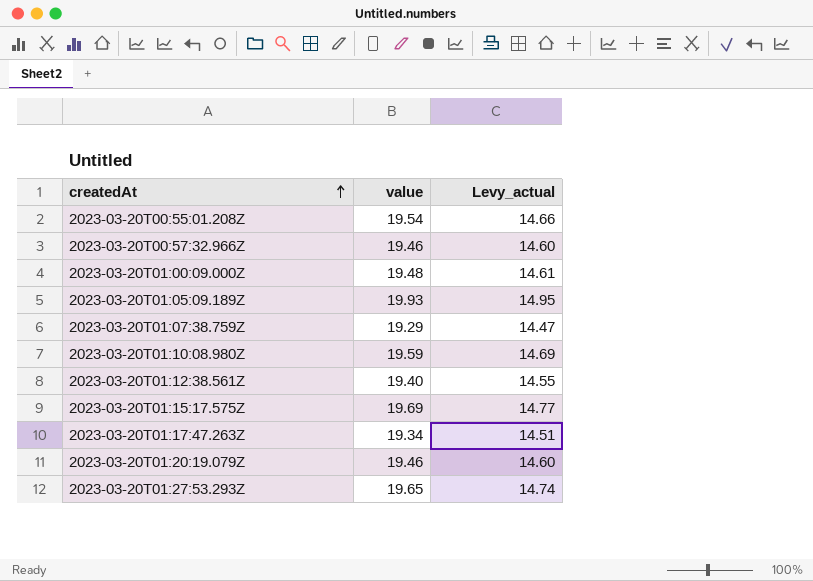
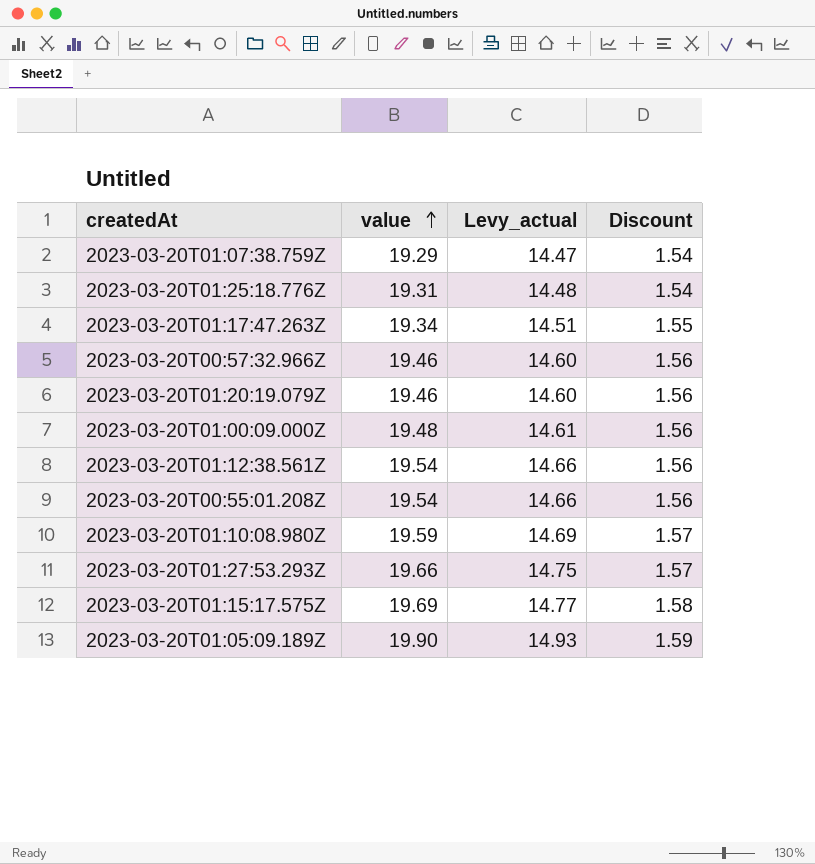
row order: createdAt ascending -> value ascending
column Discount | formula: none -> [value] * 0.08
row 2023-03-20T01:25:18.776Z: none -> 19.31 | 14.48 | 1.54
2023-03-20T01:12:38.561Z | value: 19.40 -> 19.54
2023-03-20T01:12:38.561Z | Levy_actual: 14.55 -> 14.66
2023-03-20T01:27:53.293Z | value: 19.65 -> 19.66
2023-03-20T01:27:53.293Z | Levy_actual: 14.74 -> 14.75
2023-03-20T01:05:09.189Z | value: 19.93 -> 19.90
2023-03-20T01:05:09.189Z | Levy_actual: 14.95 -> 14.93

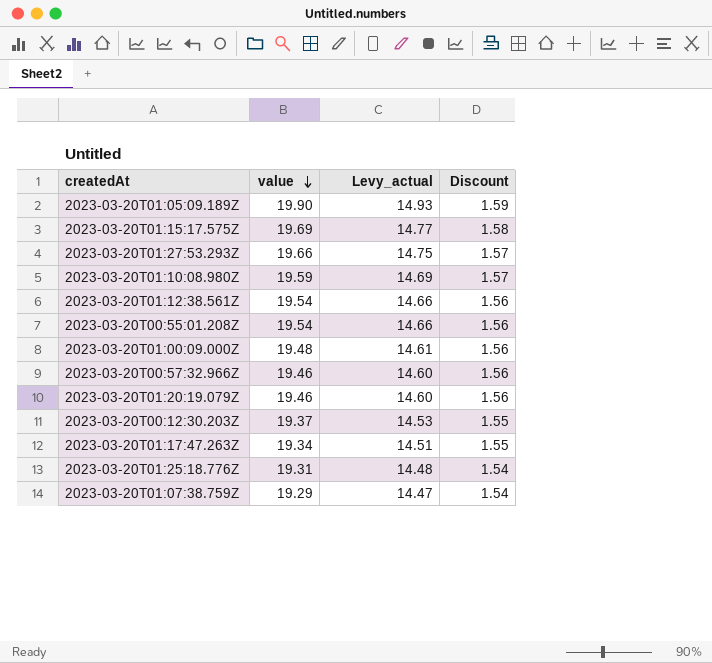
row order: value ascending -> value descending
row 2023-03-20T00:12:30.203Z: none -> 19.37 | 14.53 | 1.55

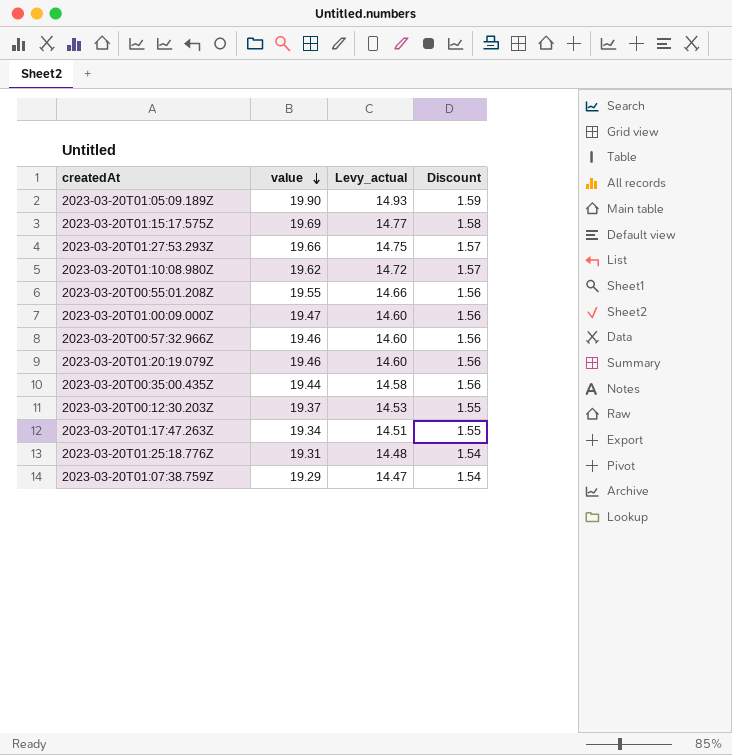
row 2023-03-20T01:12:38.561Z: 19.54 | 14.66 | 1.56 -> none
2023-03-20T01:10:08.980Z | value: 19.59 -> 19.62
2023-03-20T01:10:08.980Z | Levy_actual: 14.69 -> 14.72
2023-03-20T00:55:01.208Z | value: 19.54 -> 19.55
2023-03-20T01:00:09.000Z | value: 19.48 -> 19.47
2023-03-20T01:00:09.000Z | Levy_actual: 14.61 -> 14.60
row 2023-03-20T00:35:00.435Z: none -> 19.44 | 14.58 | 1.56

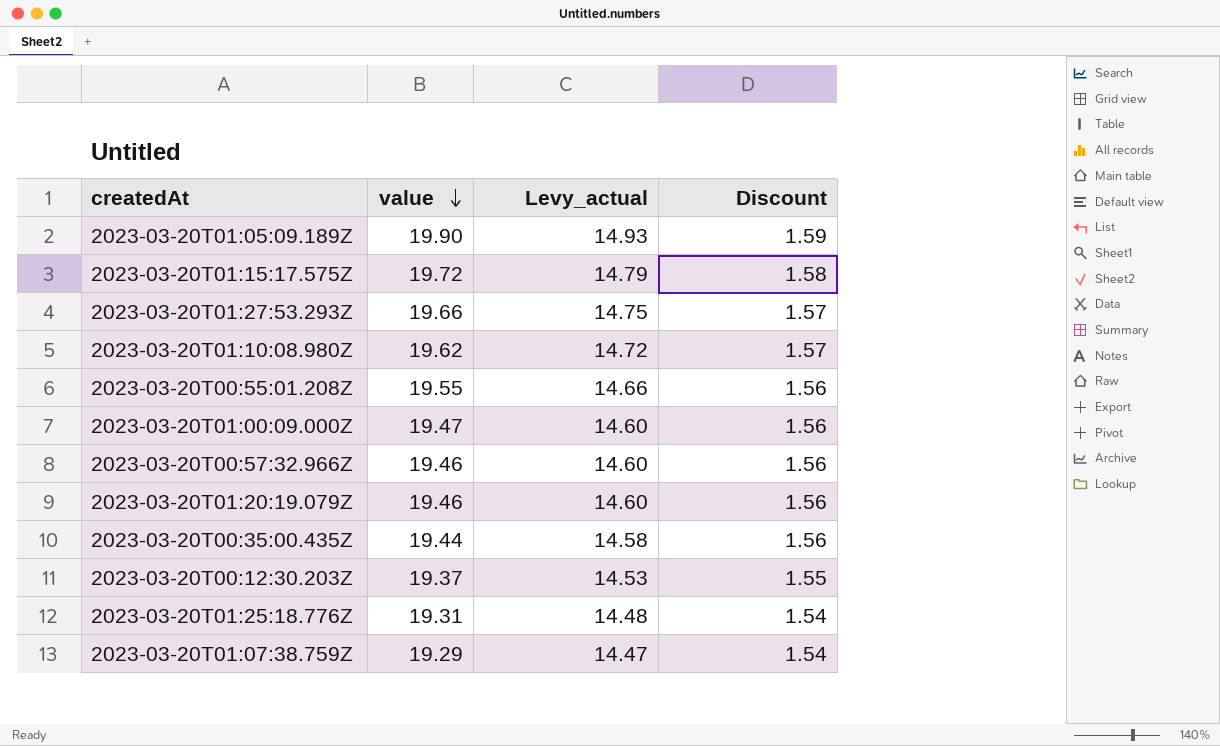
row 2023-03-20T01:17:47.263Z: 19.34 | 14.51 | 1.55 -> none
2023-03-20T01:15:17.575Z | value: 19.69 -> 19.72
2023-03-20T01:15:17.575Z | Levy_actual: 14.77 -> 14.79

